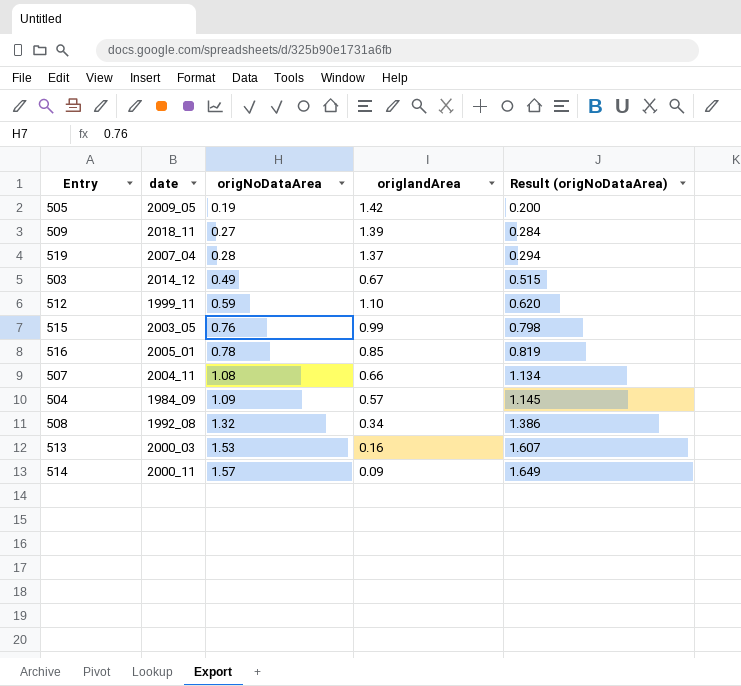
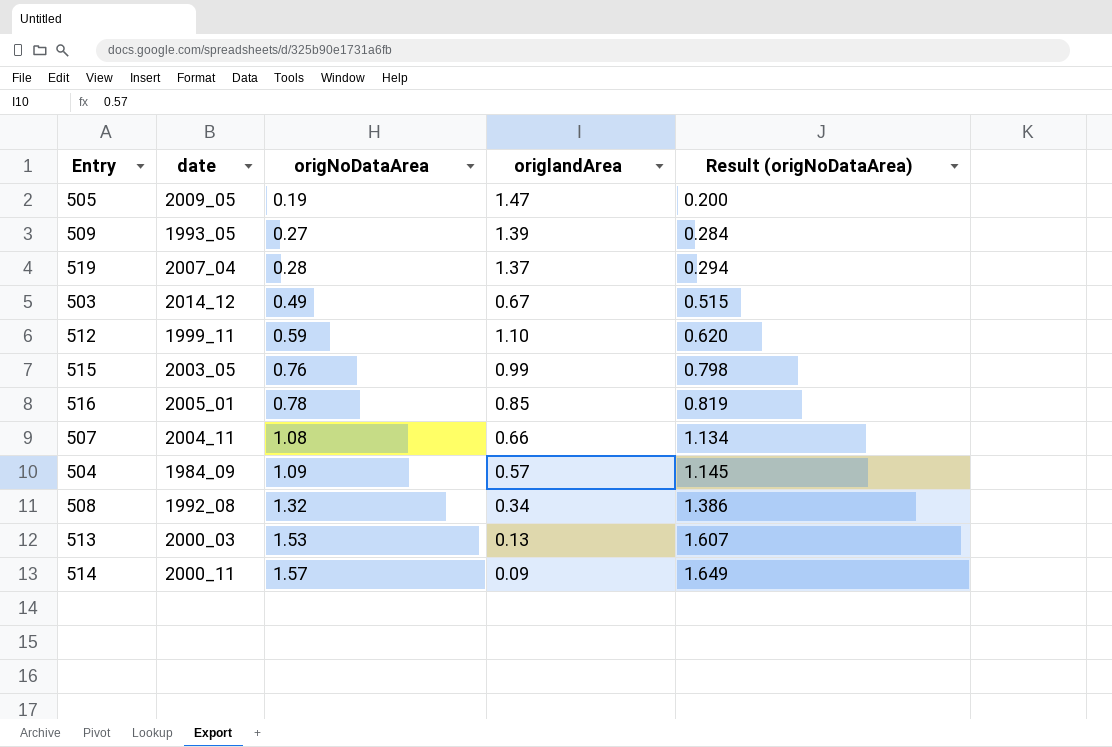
505 | origlandArea: 1.42 -> 1.47
509 | date: 2018_11 -> 1993_05
513 | origlandArea: 0.16 -> 0.13

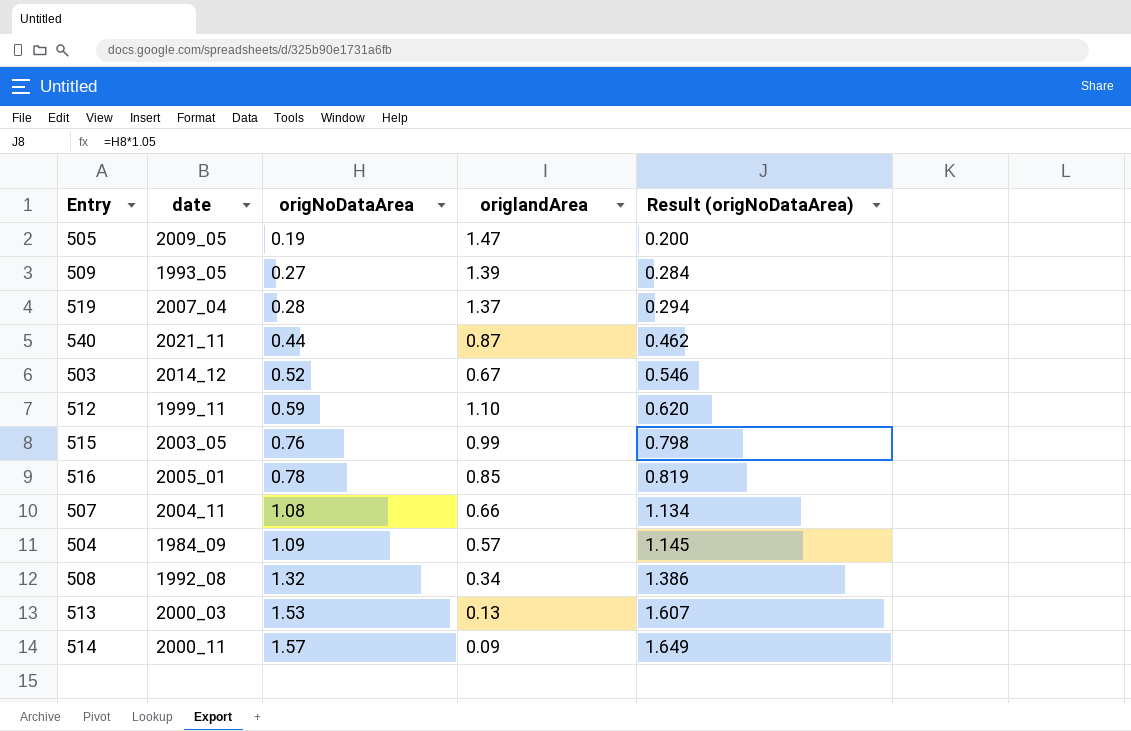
row 540: none -> 2021_11 | 0.44 | 0.87 | 0.462
503 | origNoDataArea: 0.49 -> 0.52
503 | Result (origNoDataArea): 0.515 -> 0.546

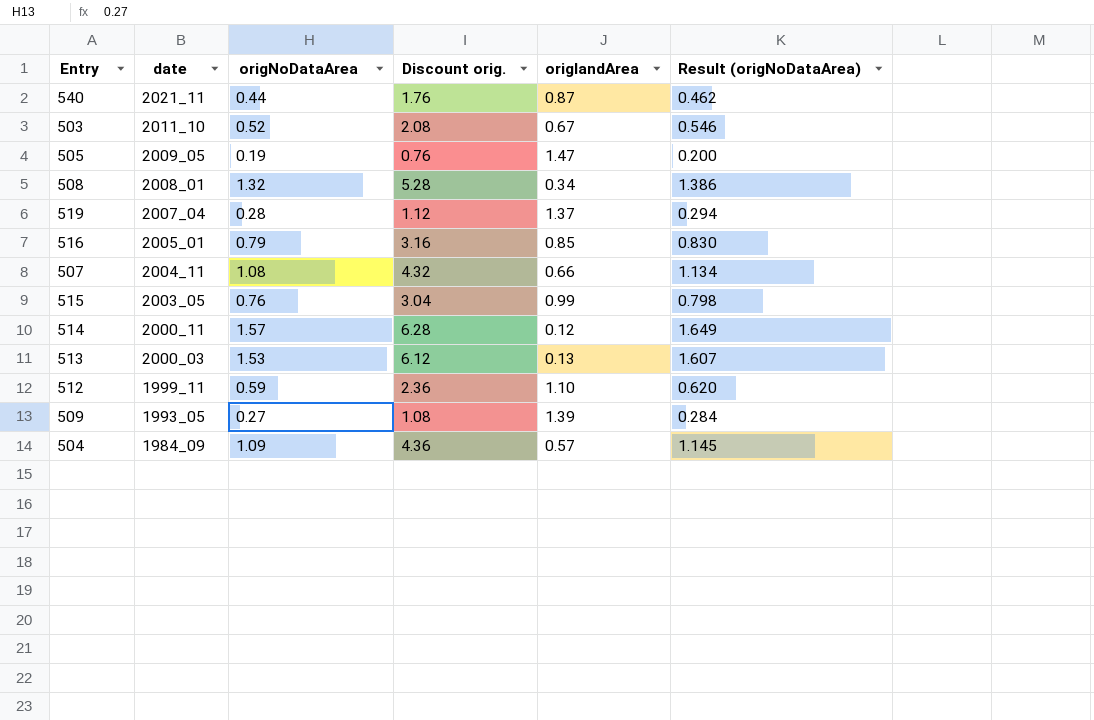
row order: origNoDataArea ascending -> date descending
column Discount orig. | formula: none -> [origNoDataArea] * 4
503 | date: 2014_12 -> 2011_10
508 | date: 1992_08 -> 2008_01
516 | origNoDataArea: 0.78 -> 0.79
516 | Result (origNoDataArea): 0.819 -> 0.830
514 | origlandArea: 0.09 -> 0.12

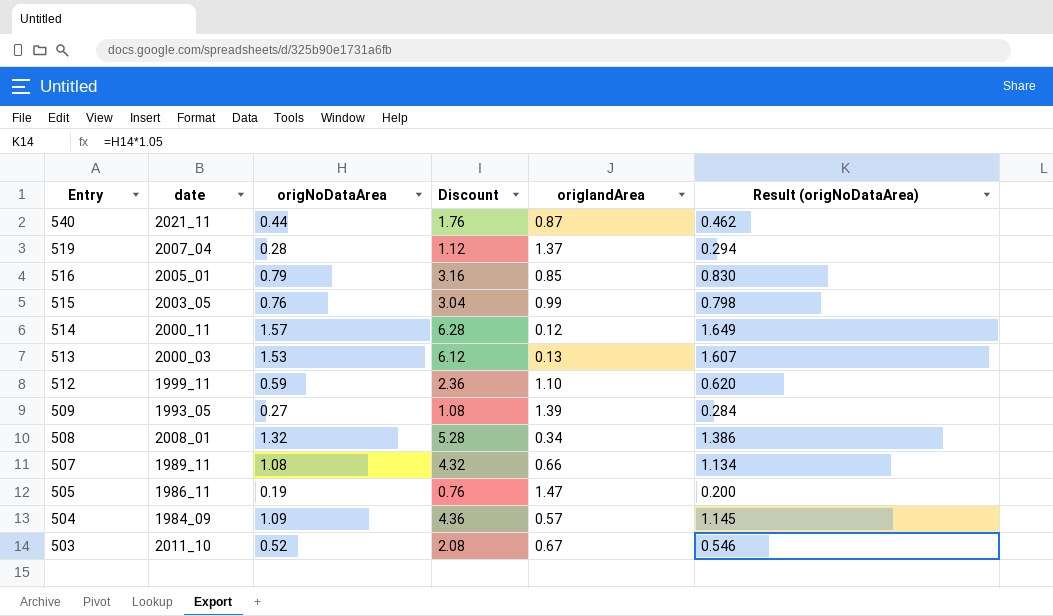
row order: date descending -> Entry descending
column name: Discount orig. -> Discount
507 | date: 2004_11 -> 1989_11
505 | date: 2009_05 -> 1986_11

